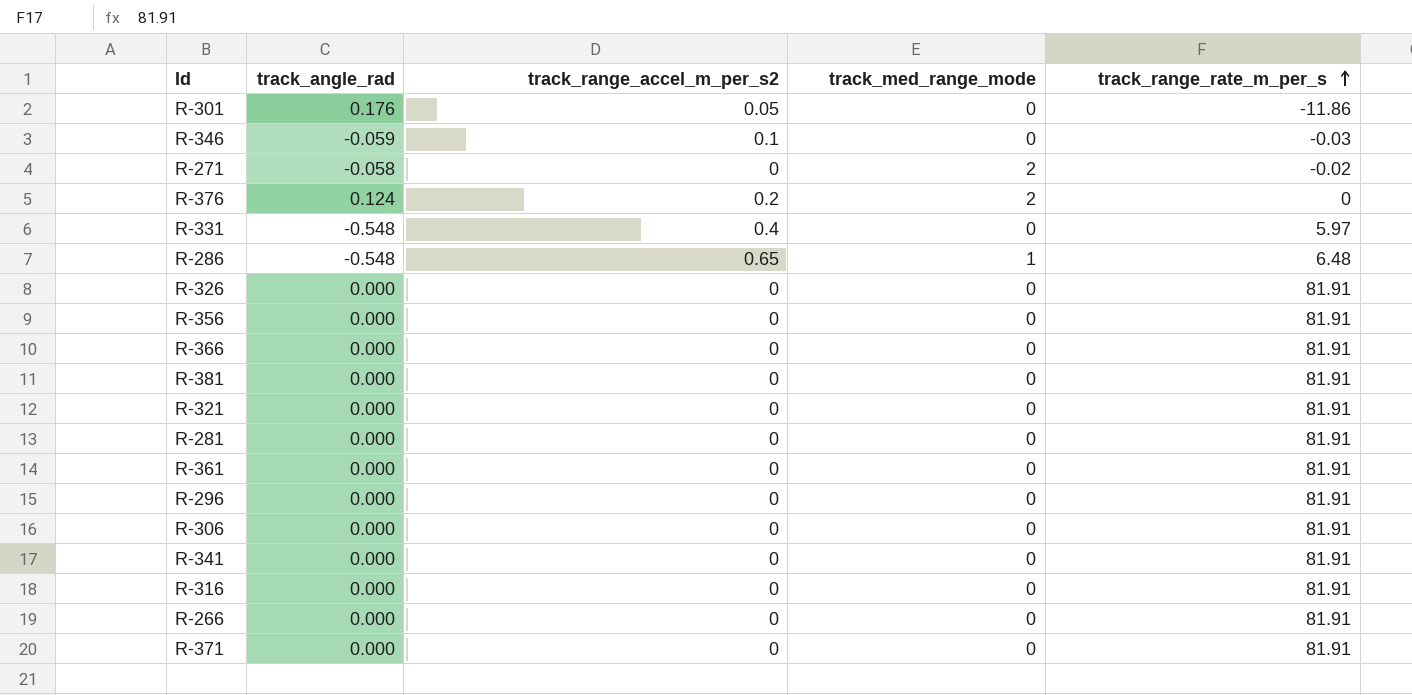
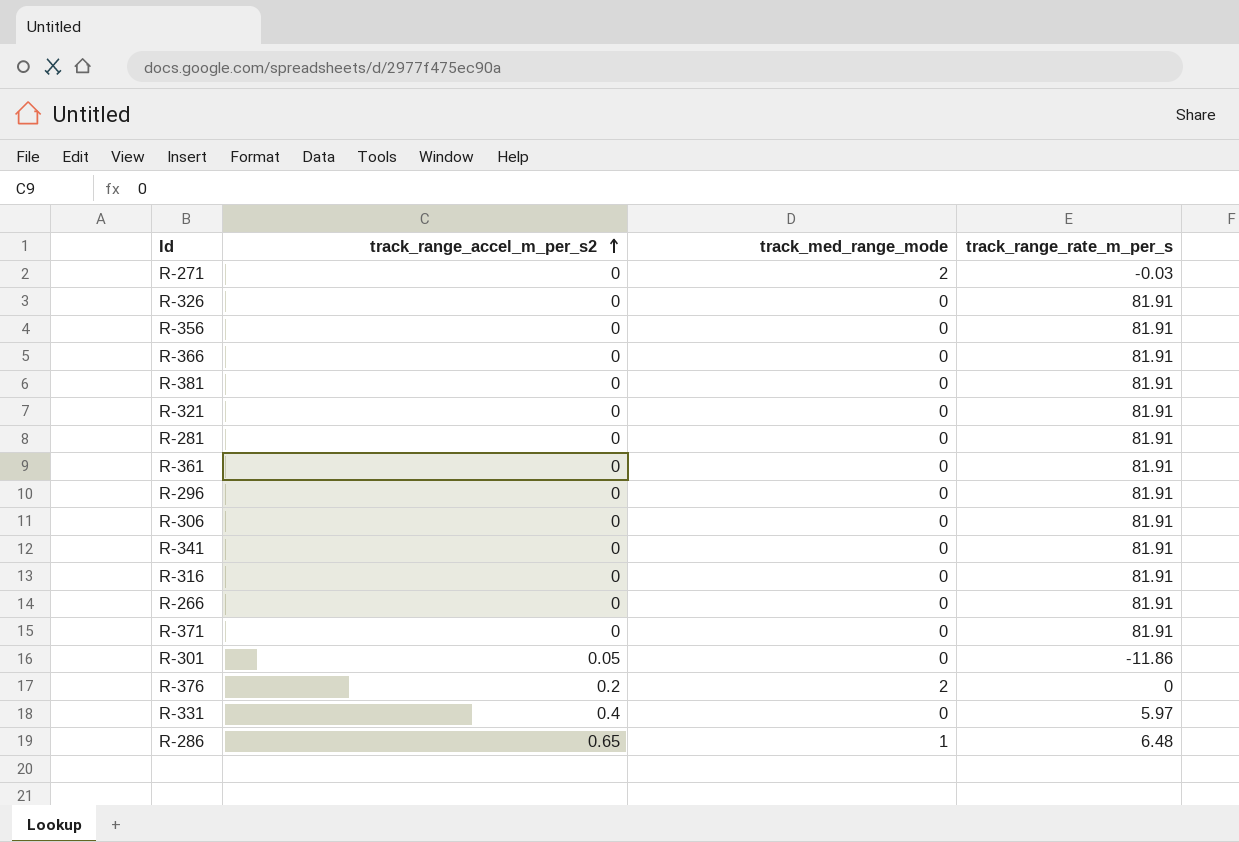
row order: track_range_rate_m_per_s ascending -> track_range_accel_m_per_s2 ascending
column track_angle_rad | position: 2 -> none
row R-346: -0.059 | 0.1 | 0 | -0.03 -> none
R-271 | track_range_rate_m_per_s: -0.02 -> -0.03

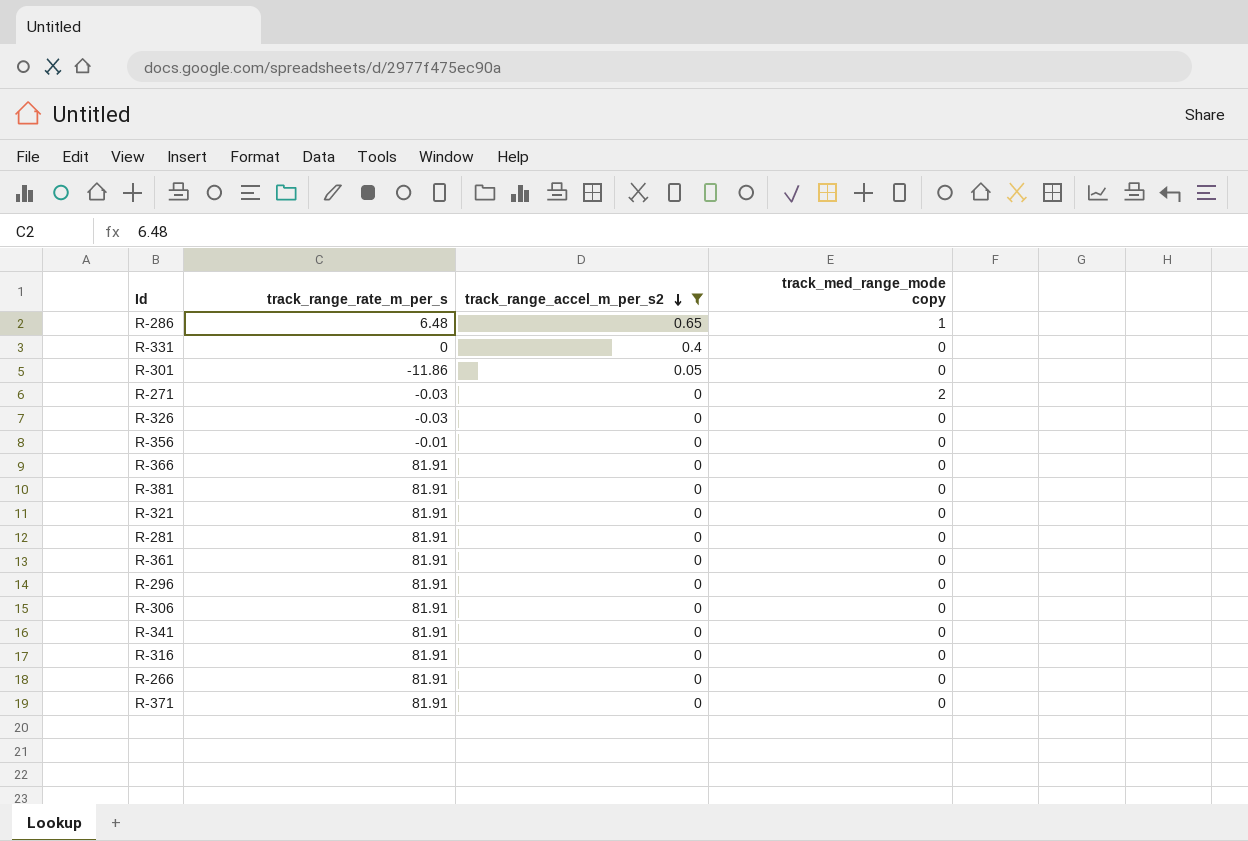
filter: none -> track_range_accel_m_per_s2 != 0.2
row order: track_range_accel_m_per_s2 ascending -> track_range_accel_m_per_s2 descending
column track_range_rate_m_per_s | position: 4 -> 2
column name: track_med_range_mode -> track_med_range_mode copy
R-331 | track_range_rate_m_per_s: 5.97 -> 0
R-326 | track_range_rate_m_per_s: 81.91 -> -0.03
R-356 | track_range_rate_m_per_s: 81.91 -> -0.01

